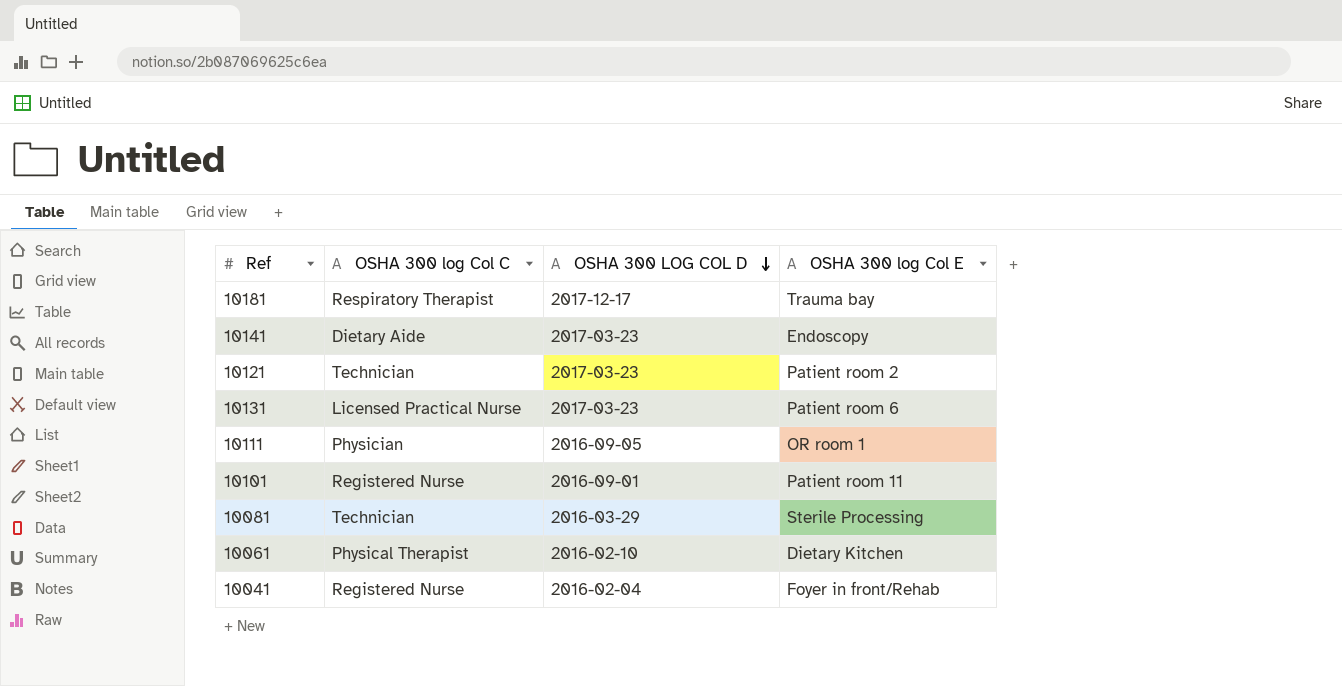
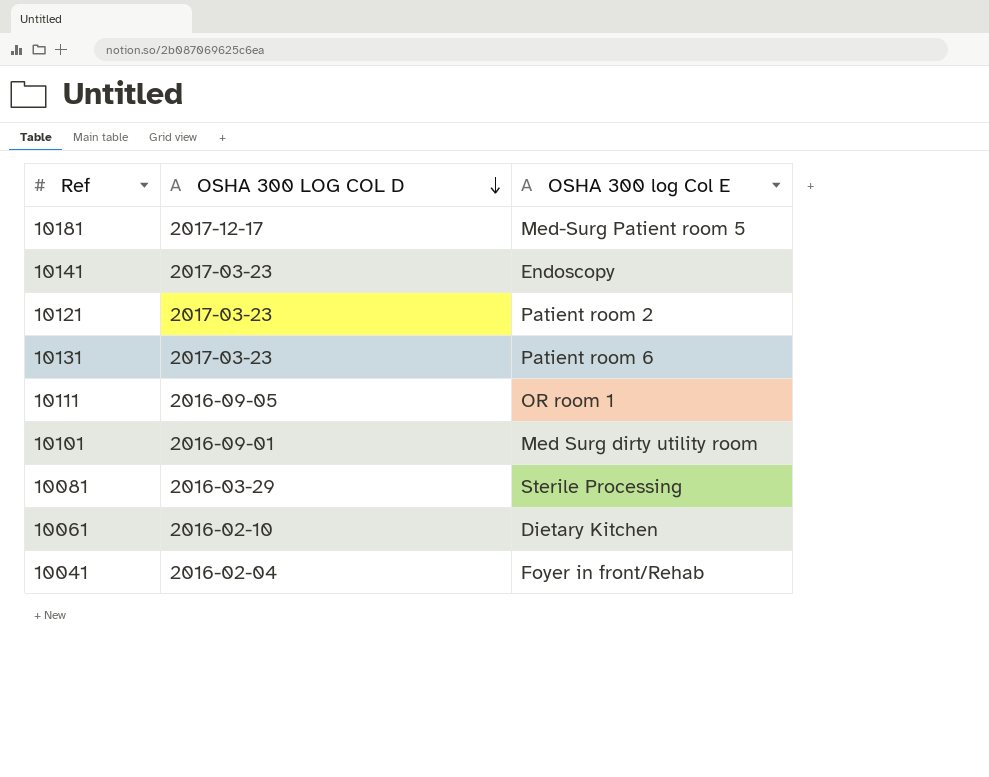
column OSHA 300 log Col C | position: 2 -> none
10181 | OSHA 300 log Col E: Trauma bay -> Med-Surg Patient room 5
10101 | OSHA 300 log Col E: Patient room 11 -> Med Surg dirty utility room

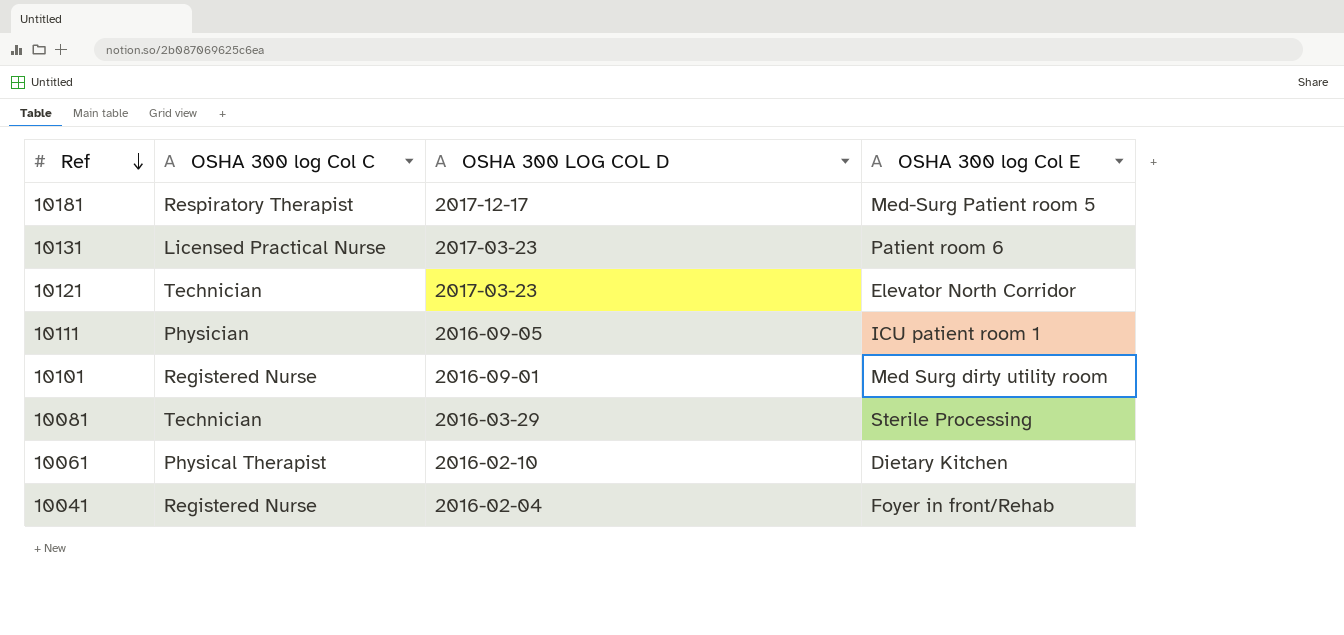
row order: OSHA 300 LOG COL D descending -> Ref descending
column OSHA 300 log Col C | position: none -> 2
row 10141: 2017-03-23 | Endoscopy -> none
10121 | OSHA 300 log Col E: Patient room 2 -> Elevator North Corridor
10111 | OSHA 300 log Col E: OR room 1 -> ICU patient room 1

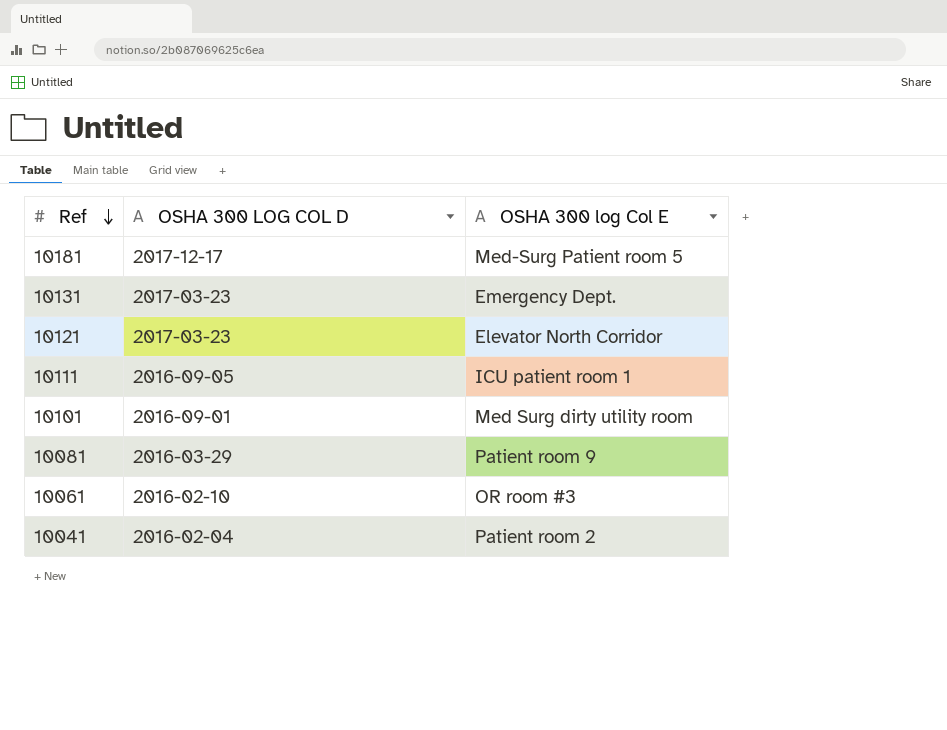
column OSHA 300 log Col C | position: 2 -> none
10131 | OSHA 300 log Col E: Patient room 6 -> Emergency Dept.
10081 | OSHA 300 log Col E: Sterile Processing -> Patient room 9
10061 | OSHA 300 log Col E: Dietary Kitchen -> OR room #3
10041 | OSHA 300 log Col E: Foyer in front/Rehab -> Patient room 2

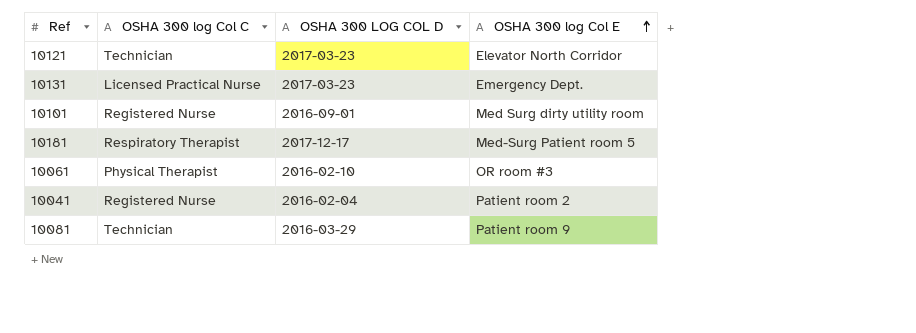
row order: Ref descending -> OSHA 300 log Col E ascending
column OSHA 300 log Col C | position: none -> 2
row 10111: 2016-09-05 | ICU patient room 1 -> none

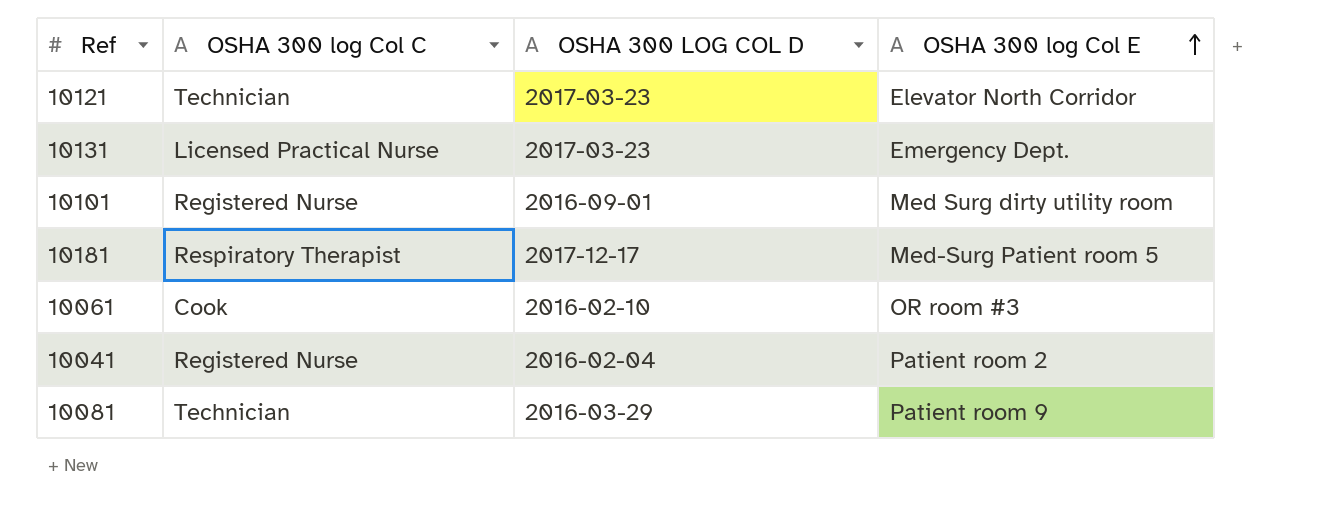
10061 | OSHA 300 log Col C: Physical Therapist -> Cook

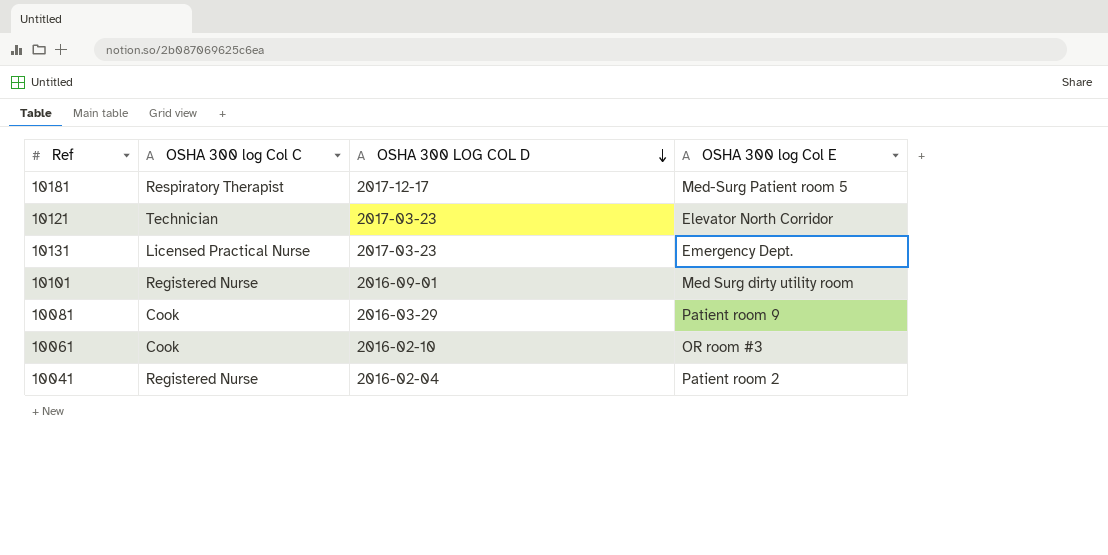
row order: OSHA 300 log Col E ascending -> OSHA 300 LOG COL D descending
10081 | OSHA 300 log Col C: Technician -> Cook

